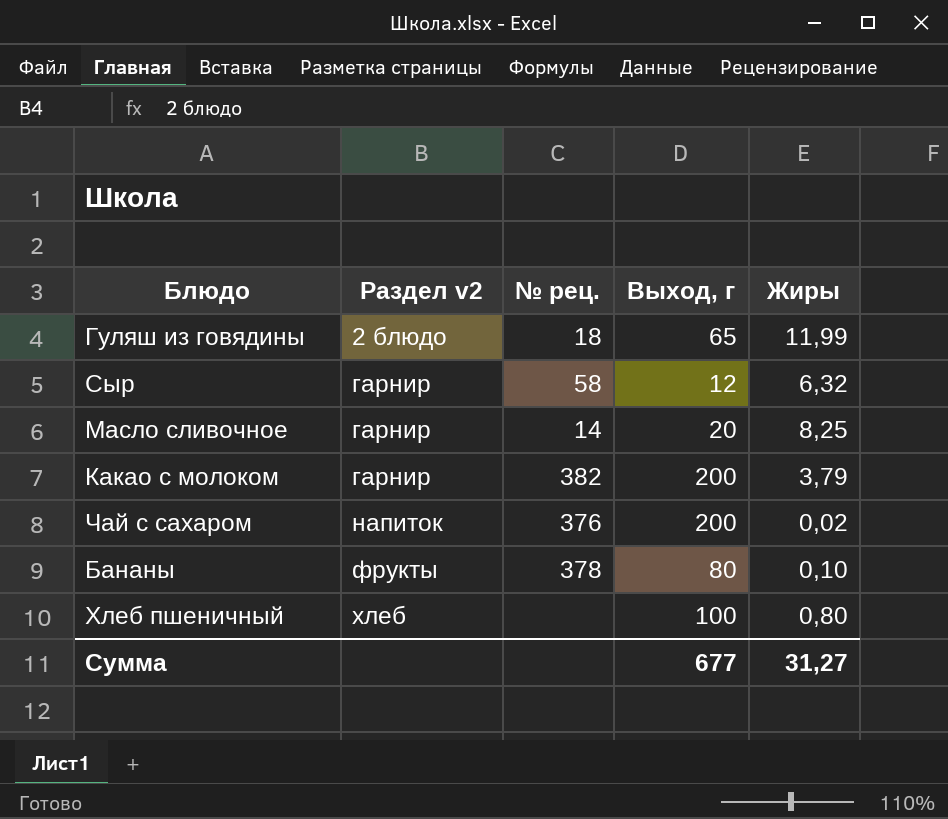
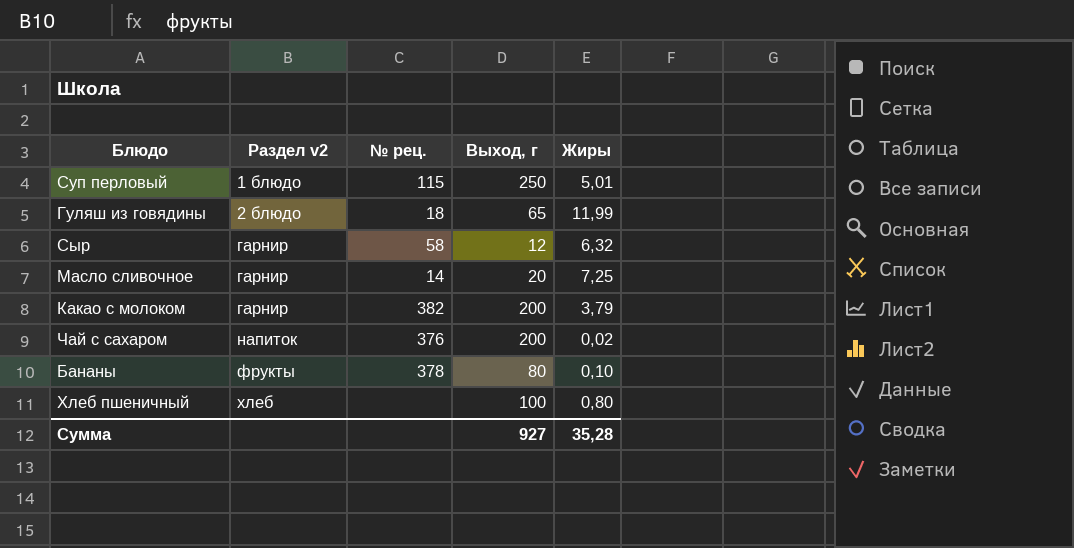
row Суп перловый: none -> 1 блюдо | 115 | 250 | 5,01
Масло сливочное | Жиры: 8,25 -> 7,25
Сумма | Выход, г: 677 -> 927
Сумма | Жиры: 31,27 -> 35,28

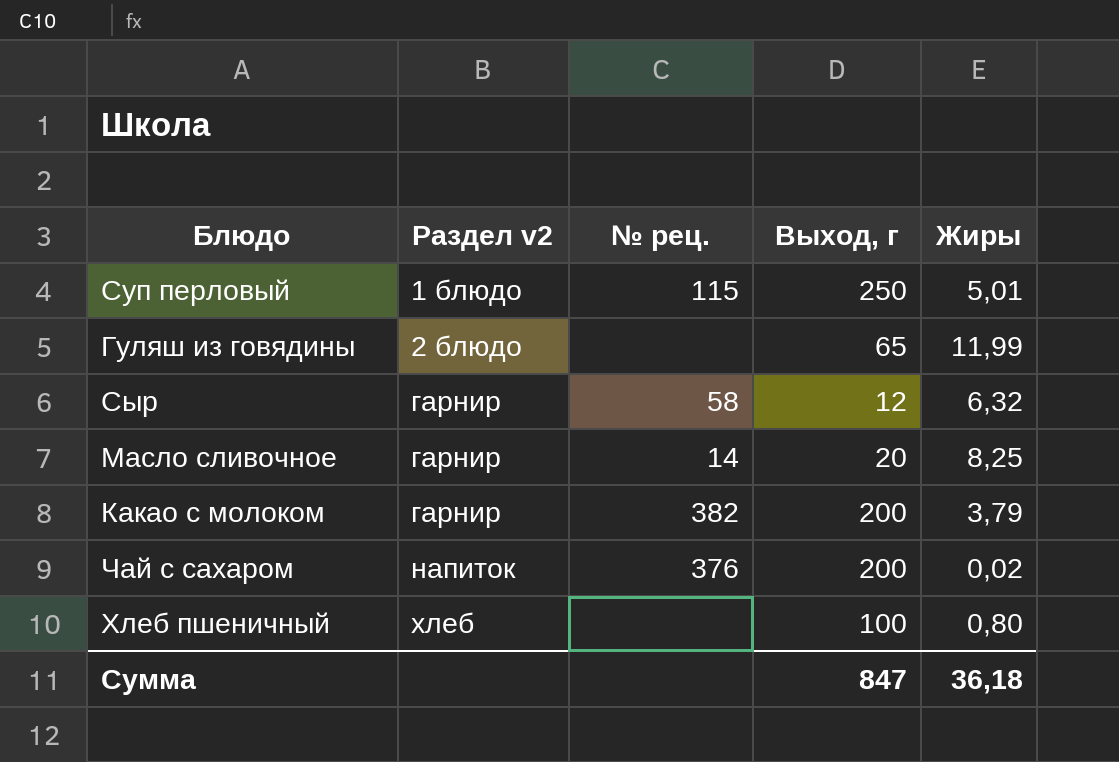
row Бананы: фрукты | 378 | 80 | 0,10 -> none
Гуляш из говядины | № рец.: 18 -> none
Масло сливочное | Жиры: 7,25 -> 8,25
Сумма | Выход, г: 927 -> 847
Сумма | Жиры: 35,28 -> 36,18

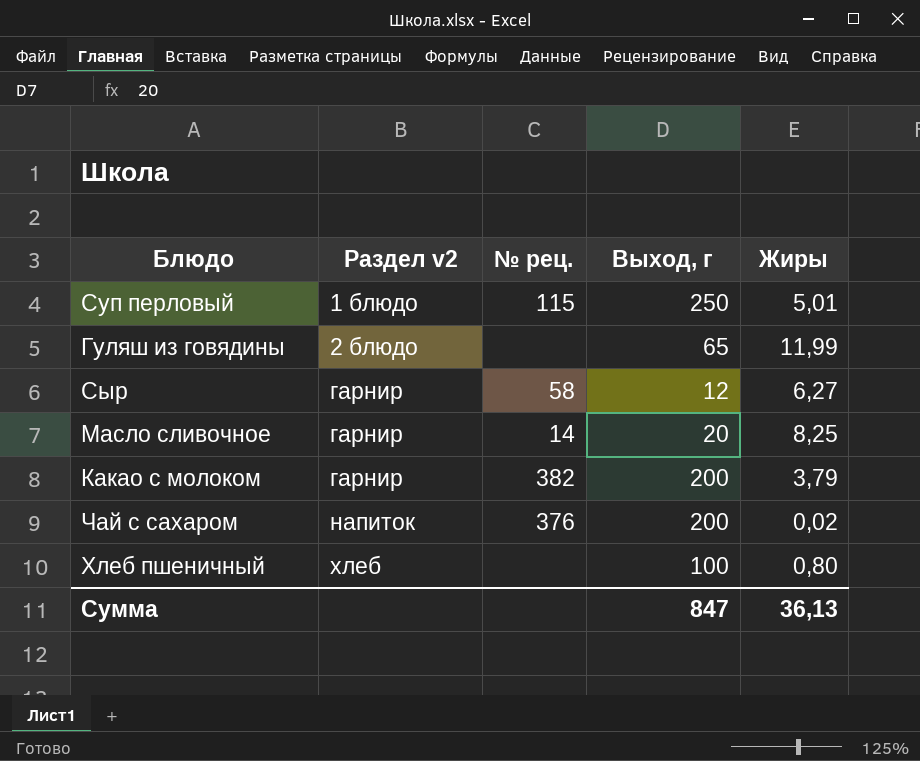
Сыр | Жиры: 6,32 -> 6,27
Сумма | Жиры: 36,18 -> 36,13

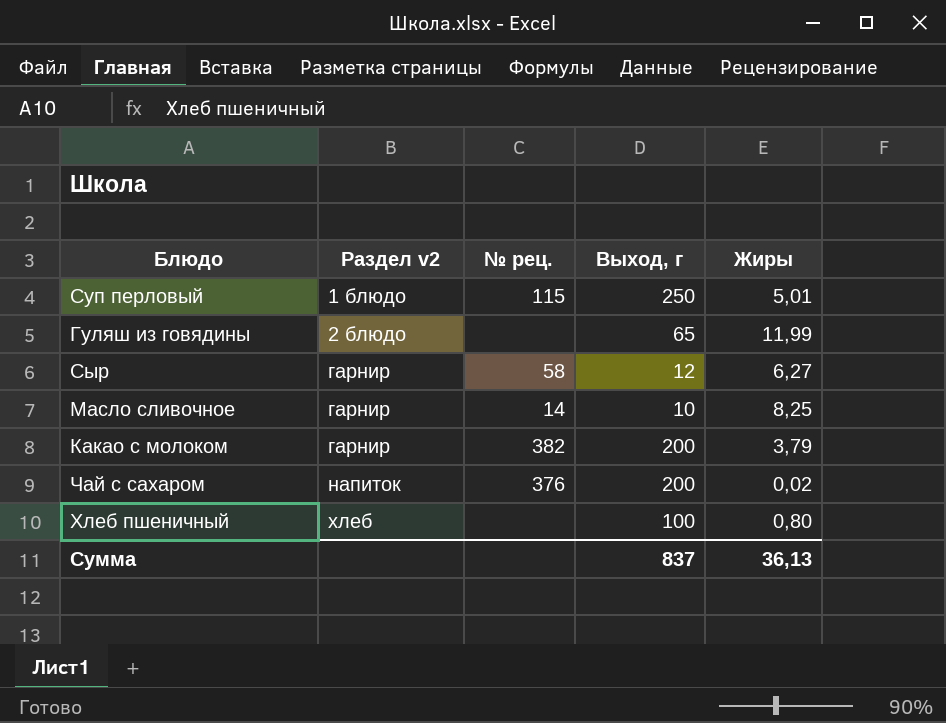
Масло сливочное | Выход, г: 20 -> 10
Сумма | Выход, г: 847 -> 837

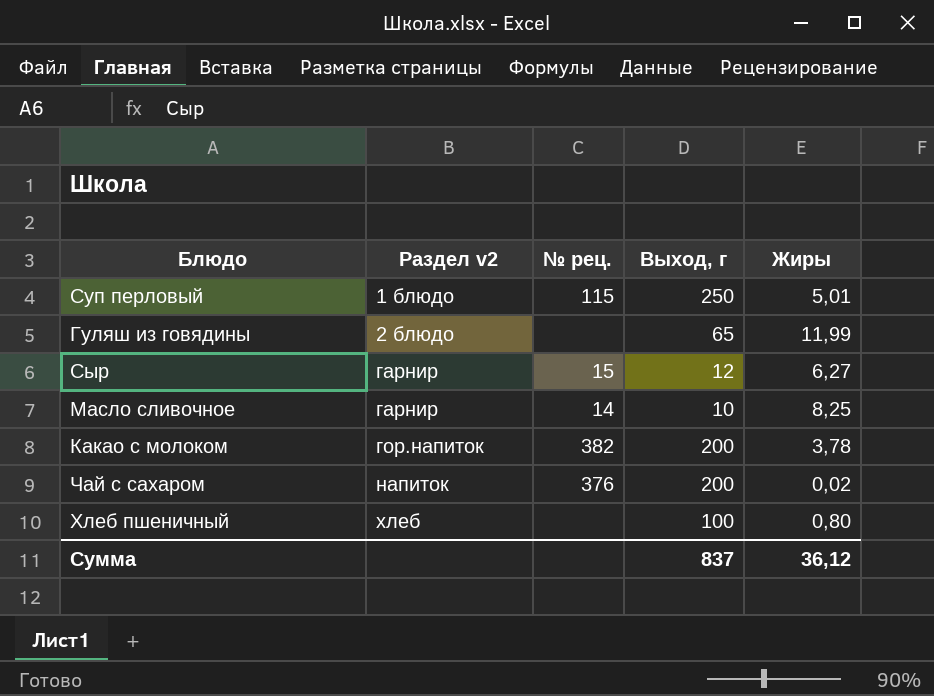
Сыр | № рец.: 58 -> 15
Какао с молоком | Раздел v2: гарнир -> гор.напиток
Какао с молоком | Жиры: 3,79 -> 3,78
Сумма | Жиры: 36,13 -> 36,12

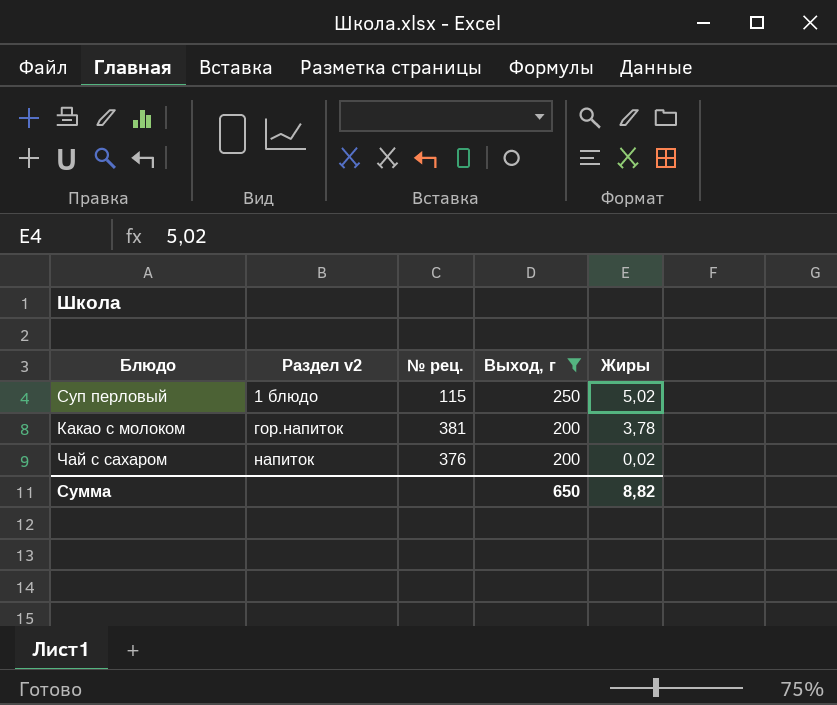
filter: none -> Выход, г >= 200
Суп перловый | Жиры: 5,01 -> 5,02
Какао с молоком | № рец.: 382 -> 381
Сумма | Выход, г: 837 -> 650
Сумма | Жиры: 36,12 -> 8,82

